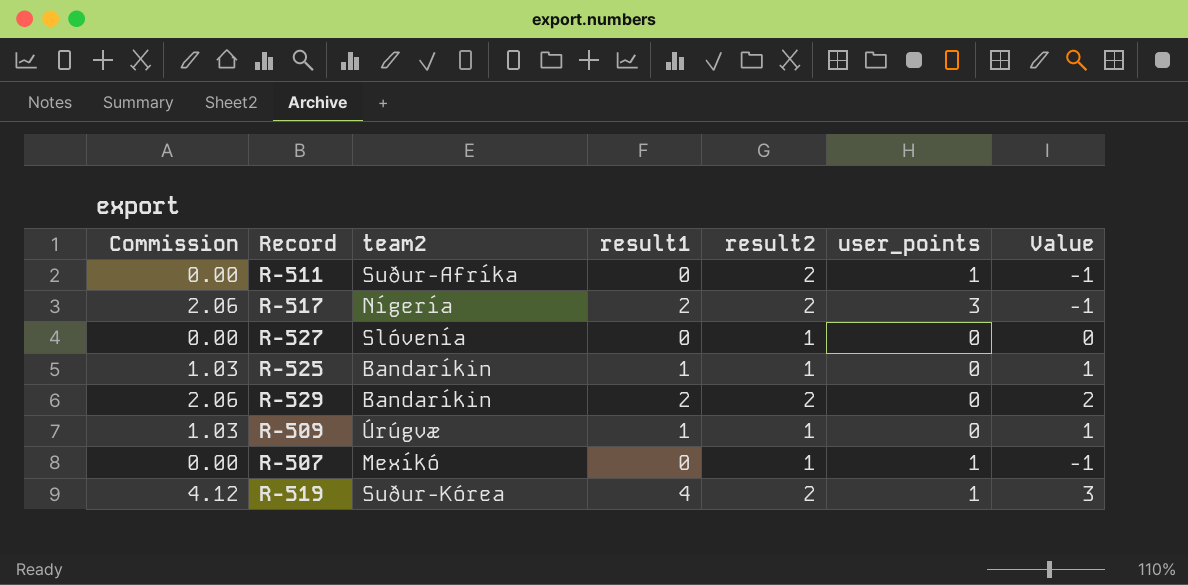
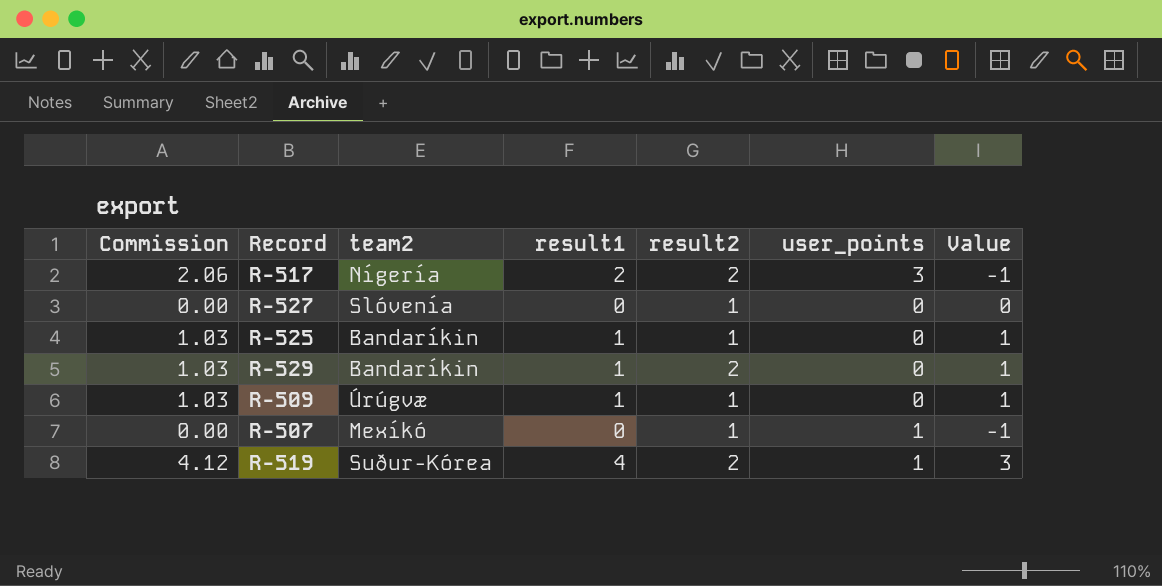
row R-511: 0.00 | Suður-Afríka | 0 | 2 | 1 | -1 -> none
R-529 | Commission: 2.06 -> 1.03
R-529 | result1: 2 -> 1
R-529 | Value: 2 -> 1

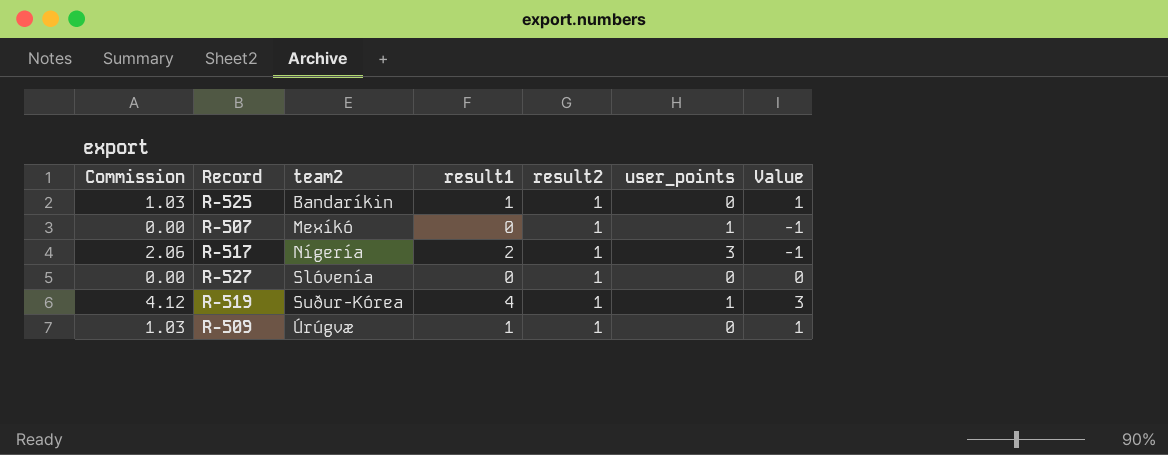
row order: none -> team2 ascending
row R-529: 1.03 | Bandaríkin | 1 | 2 | 0 | 1 -> none
R-517 | result2: 2 -> 1
R-519 | result2: 2 -> 1

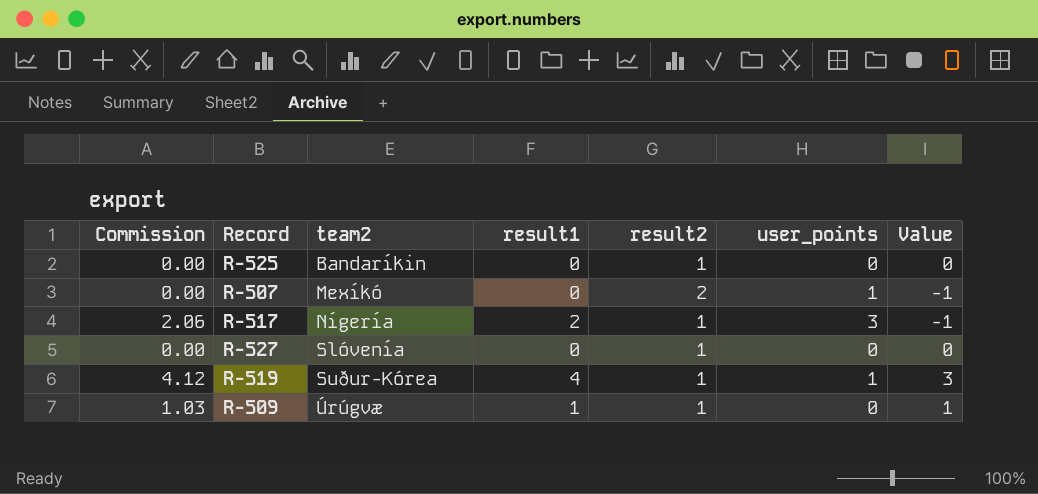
R-525 | Commission: 1.03 -> 0.00
R-525 | result1: 1 -> 0
R-525 | Value: 1 -> 0
R-507 | result2: 1 -> 2

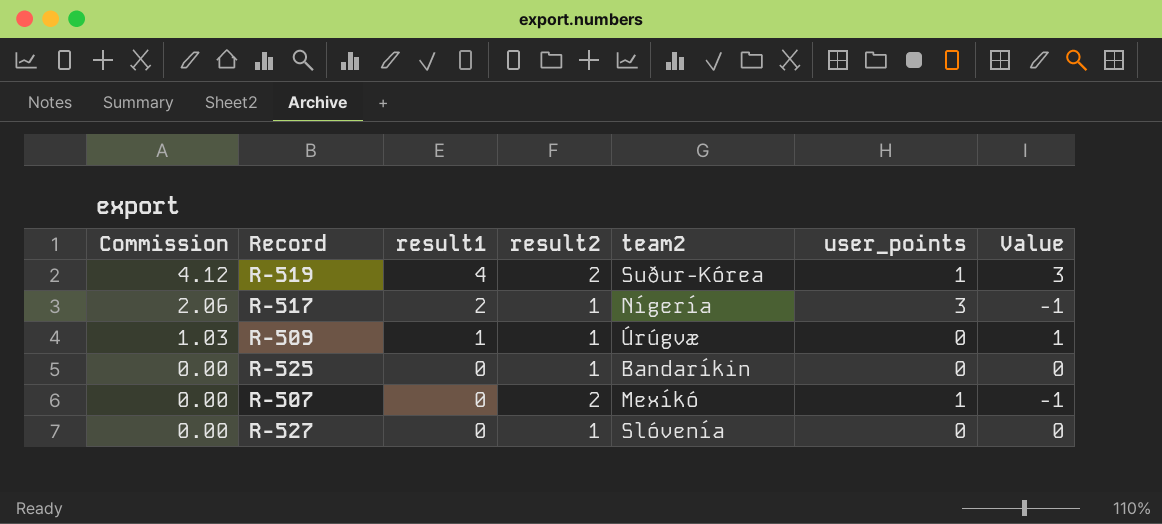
row order: team2 ascending -> Commission descending
column team2 | position: 3 -> 5
R-519 | result2: 1 -> 2

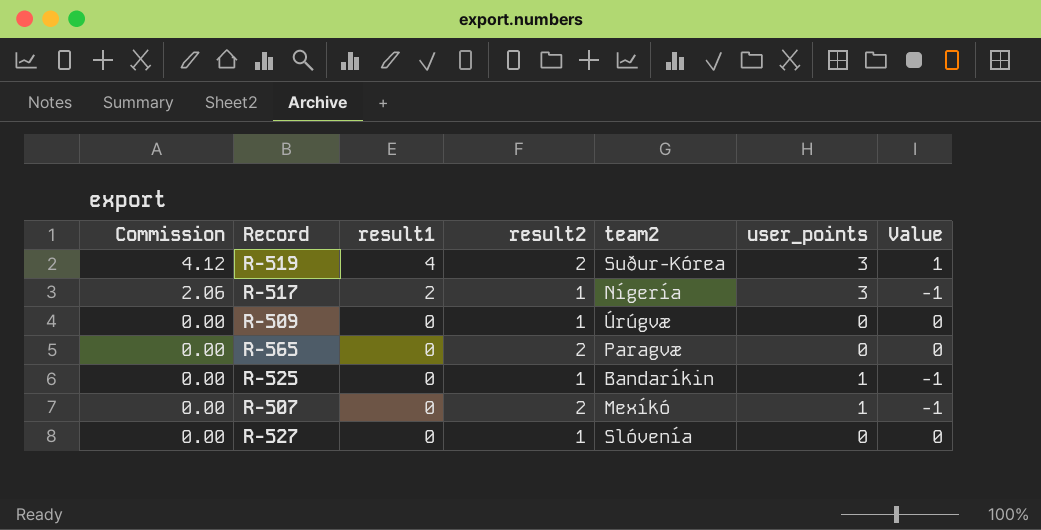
R-519 | user_points: 1 -> 3
R-519 | Value: 3 -> 1
R-509 | Commission: 1.03 -> 0.00
R-509 | result1: 1 -> 0
R-509 | Value: 1 -> 0
row R-565: none -> 0.00 | 0 | 2 | Paragvæ | 0 | 0
R-525 | user_points: 0 -> 1
R-525 | Value: 0 -> -1

